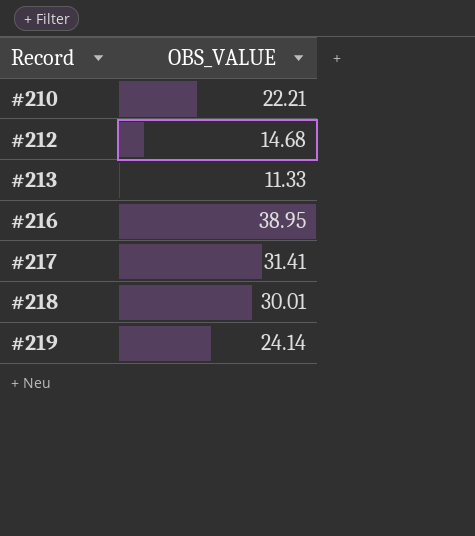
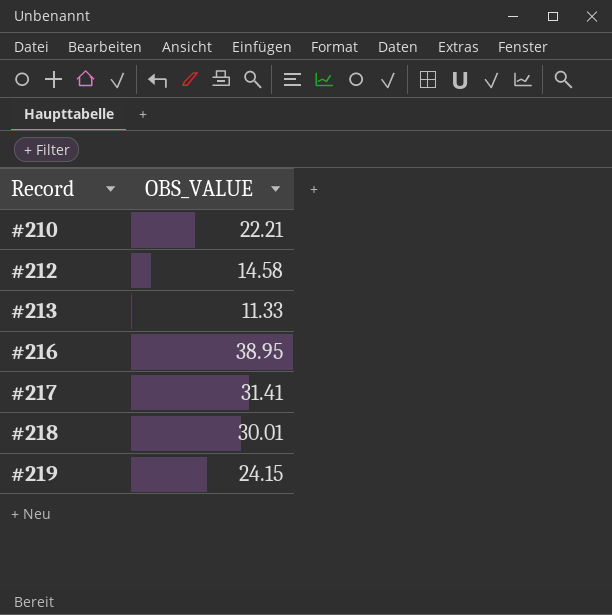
#212 | OBS_VALUE: 14.68 -> 14.58
#219 | OBS_VALUE: 24.14 -> 24.15

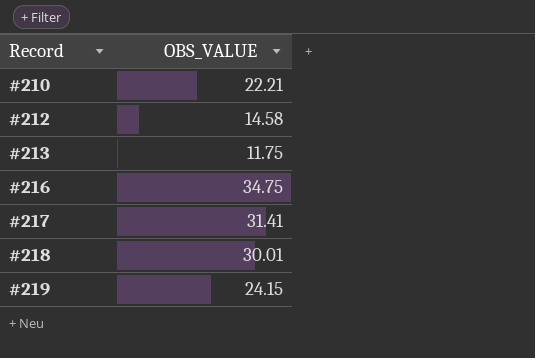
#213 | OBS_VALUE: 11.33 -> 11.75
#216 | OBS_VALUE: 38.95 -> 34.75

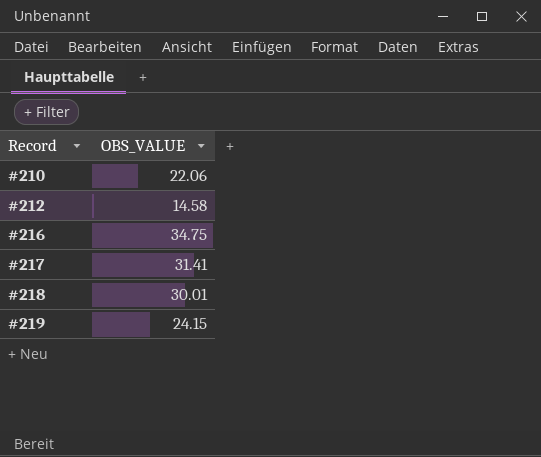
row #213: 11.75 -> none
#210 | OBS_VALUE: 22.21 -> 22.06

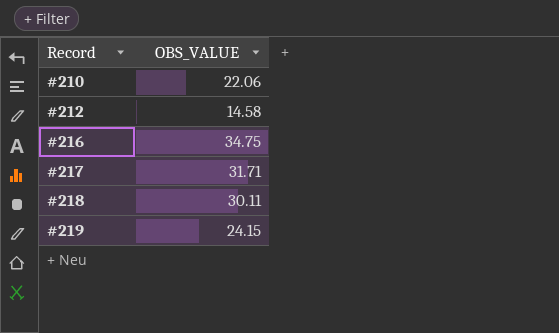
#217 | OBS_VALUE: 31.41 -> 31.71
#218 | OBS_VALUE: 30.01 -> 30.11

